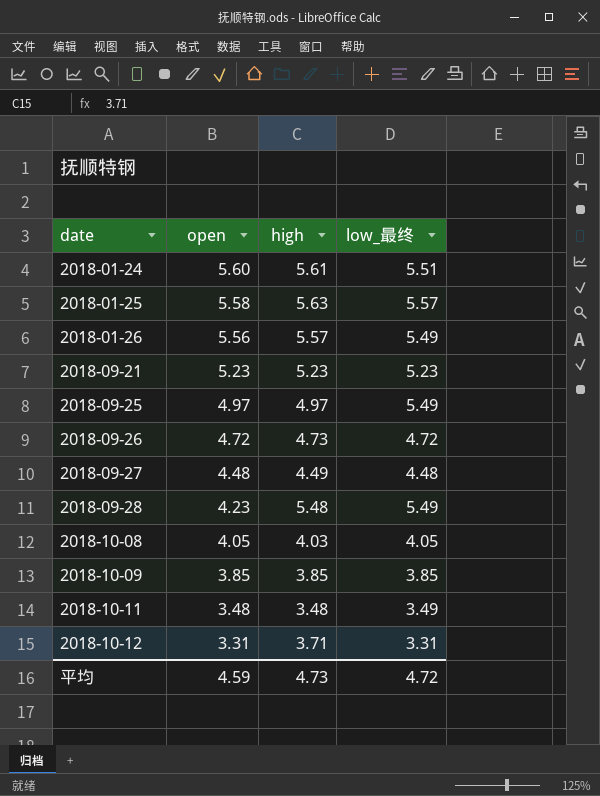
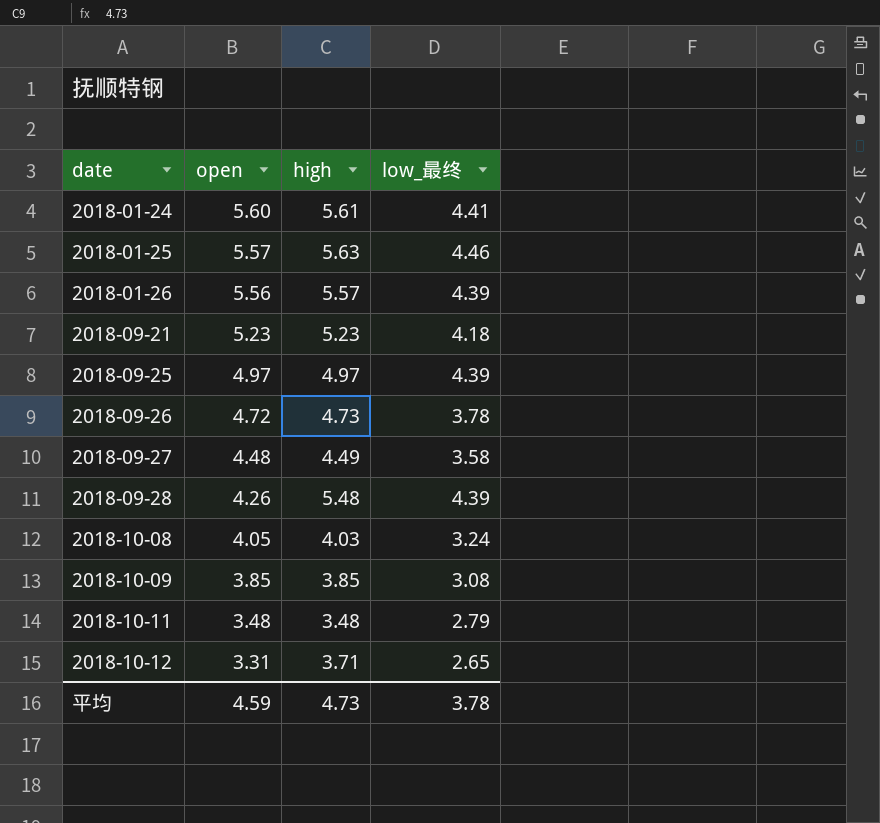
2018-01-24 | low_最终: 5.51 -> 4.41
2018-01-25 | open: 5.58 -> 5.57
2018-01-25 | low_最终: 5.57 -> 4.46
2018-01-26 | low_最终: 5.49 -> 4.39
2018-09-21 | low_最终: 5.23 -> 4.18
2018-09-25 | low_最终: 5.49 -> 4.39
2018-09-26 | low_最终: 4.72 -> 3.78
2018-09-27 | low_最终: 4.48 -> 3.58
2018-09-28 | open: 4.23 -> 4.26
2018-09-28 | low_最终: 5.49 -> 4.39
2018-10-08 | low_最终: 4.05 -> 3.24
2018-10-09 | low_最终: 3.85 -> 3.08
2018-10-11 | low_最终: 3.49 -> 2.79
2018-10-12 | low_最终: 3.31 -> 2.65
平均 | low_最终: 4.72 -> 3.78

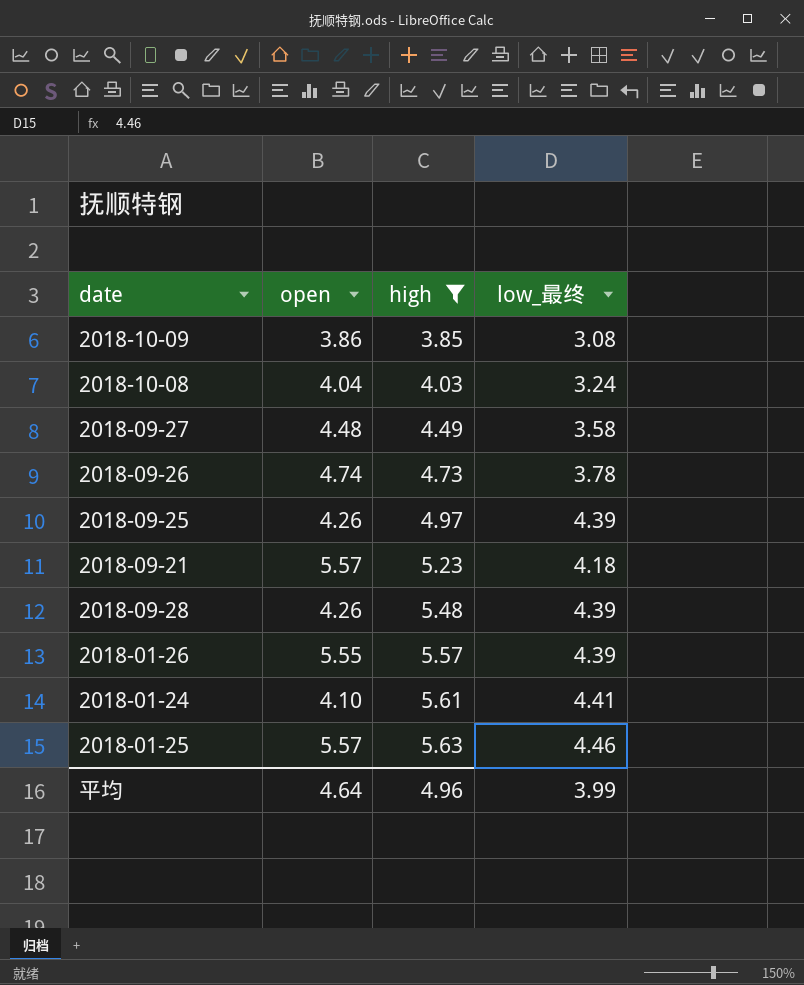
filter: none -> high >= 3.85
row order: date ascending -> high ascending
2018-10-09 | open: 3.85 -> 3.86
2018-10-08 | open: 4.05 -> 4.04
2018-09-26 | open: 4.72 -> 4.74
2018-09-25 | open: 4.97 -> 4.26
2018-09-21 | open: 5.23 -> 5.57
2018-01-26 | open: 5.56 -> 5.55
2018-01-24 | open: 5.60 -> 4.10
平均 | open: 4.59 -> 4.64
平均 | high: 4.73 -> 4.96
平均 | low_最终: 3.78 -> 3.99

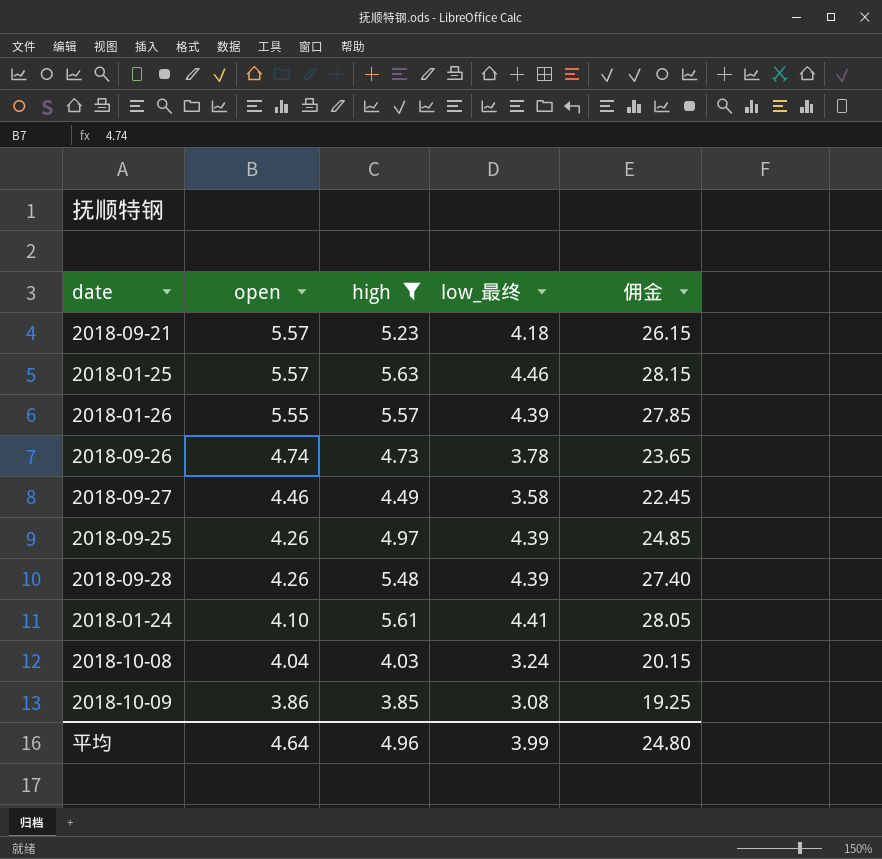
row order: high ascending -> open descending
column 佣金 | formula: none -> [high] * 5
2018-09-27 | open: 4.48 -> 4.46

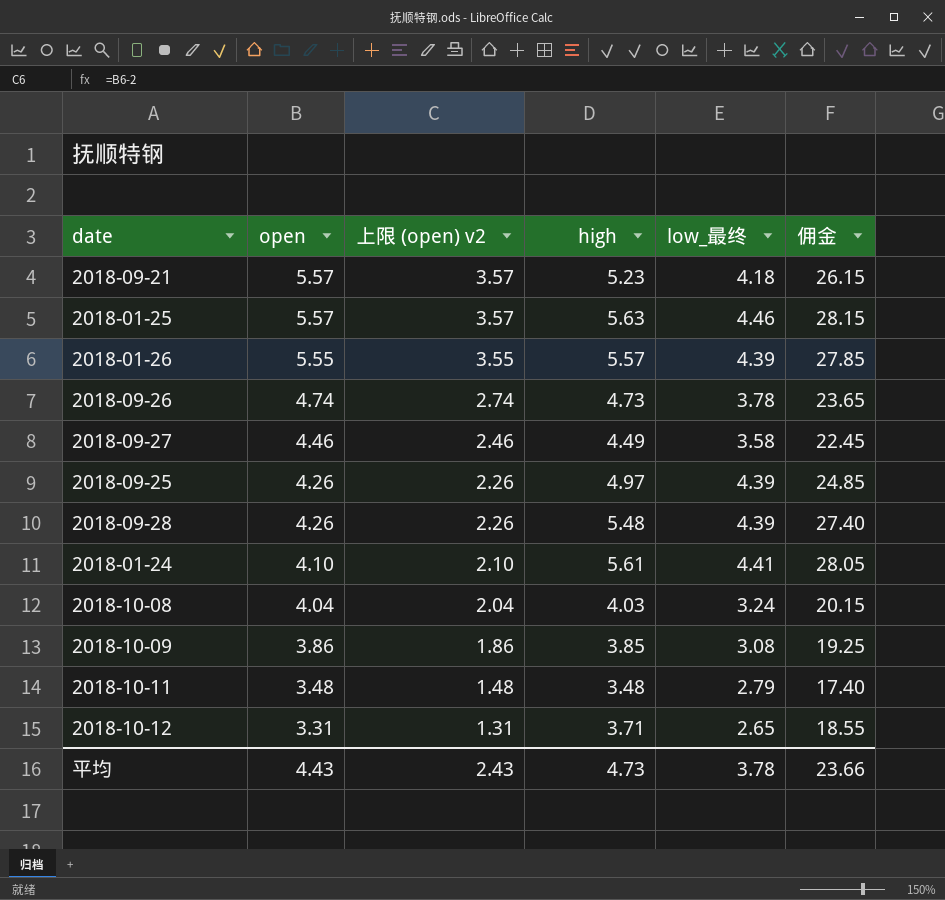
filter: high >= 3.85 -> none
column 上限 (open) v2 | formula: none -> [open] - 2
平均 | open: 4.64 -> 4.43
平均 | high: 4.96 -> 4.73
平均 | low_最终: 3.99 -> 3.78
平均 | 佣金: 24.80 -> 23.66

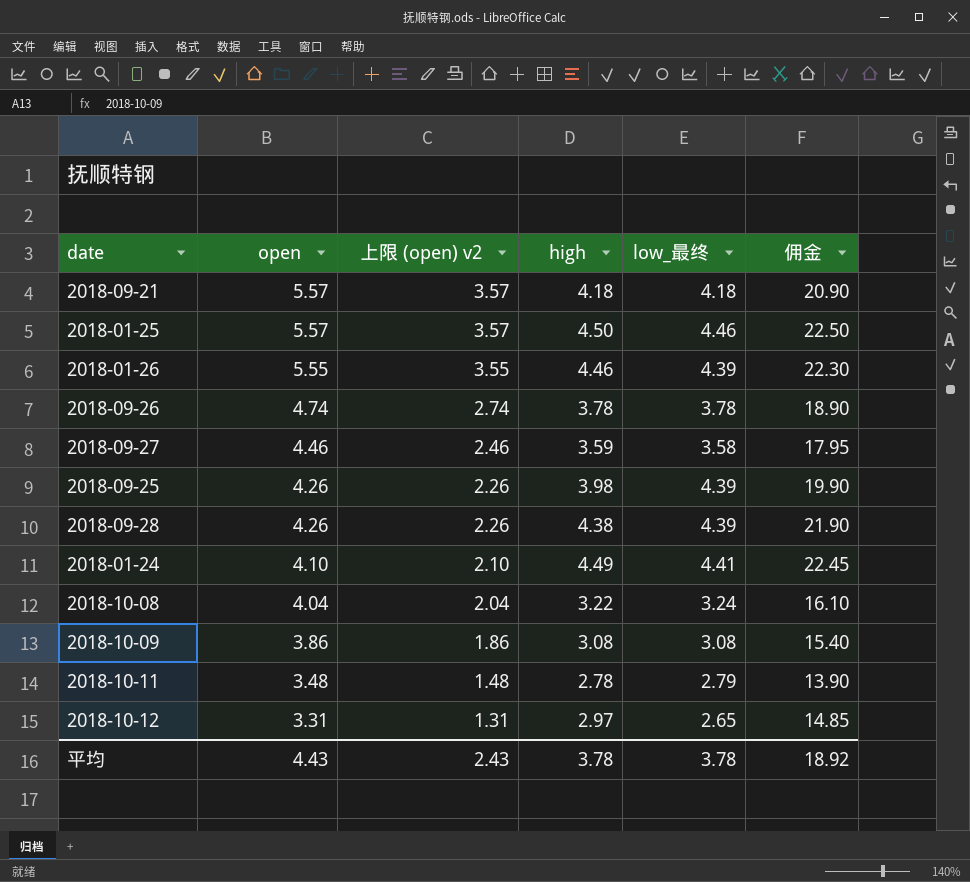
2018-09-21 | high: 5.23 -> 4.18
2018-09-21 | 佣金: 26.15 -> 20.90
2018-01-25 | high: 5.63 -> 4.50
2018-01-25 | 佣金: 28.15 -> 22.50
2018-01-26 | high: 5.57 -> 4.46
2018-01-26 | 佣金: 27.85 -> 22.30
2018-09-26 | high: 4.73 -> 3.78
2018-09-26 | 佣金: 23.65 -> 18.90
2018-09-27 | high: 4.49 -> 3.59
2018-09-27 | 佣金: 22.45 -> 17.95
2018-09-25 | high: 4.97 -> 3.98
2018-09-25 | 佣金: 24.85 -> 19.90
2018-09-28 | high: 5.48 -> 4.38
2018-09-28 | 佣金: 27.40 -> 21.90
2018-01-24 | high: 5.61 -> 4.49
2018-01-24 | 佣金: 28.05 -> 22.45
2018-10-08 | high: 4.03 -> 3.22
2018-10-08 | 佣金: 20.15 -> 16.10
2018-10-09 | high: 3.85 -> 3.08
2018-10-09 | 佣金: 19.25 -> 15.40
2018-10-11 | high: 3.48 -> 2.78
2018-10-11 | 佣金: 17.40 -> 13.90
2018-10-12 | high: 3.71 -> 2.97
2018-10-12 | 佣金: 18.55 -> 14.85
平均 | high: 4.73 -> 3.78
平均 | 佣金: 23.66 -> 18.92

